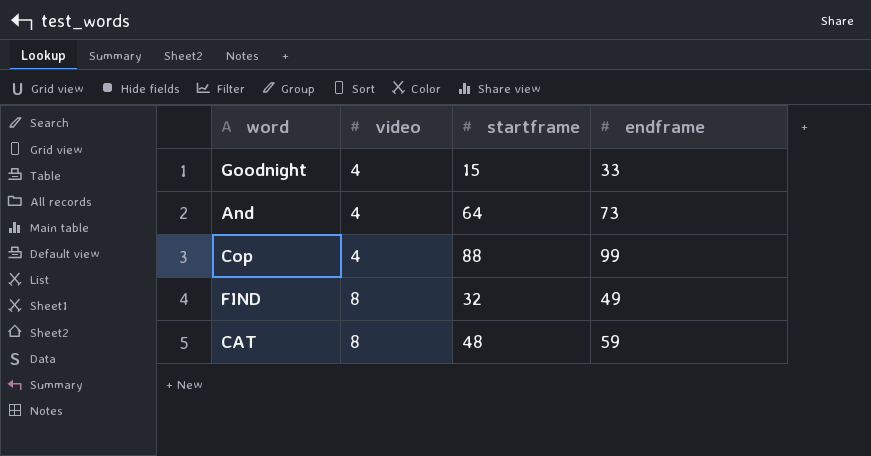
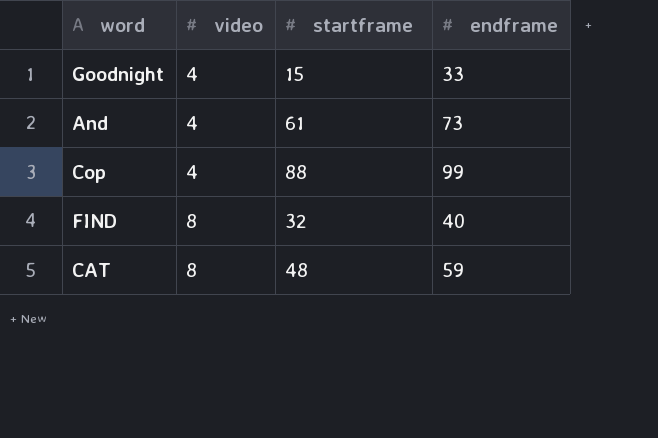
And | startframe: 64 -> 61
FIND | endframe: 49 -> 40

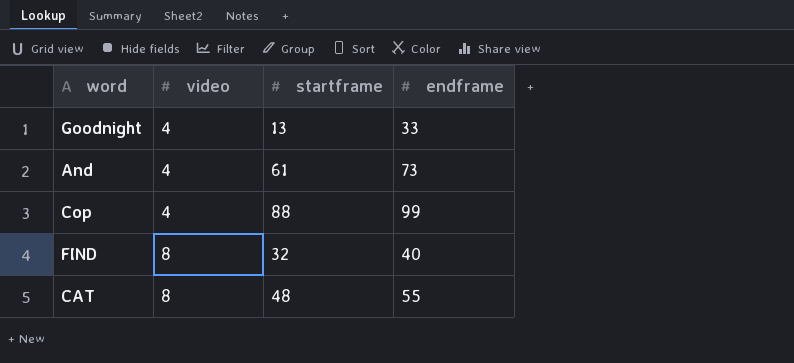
Goodnight | startframe: 15 -> 13
CAT | endframe: 59 -> 55

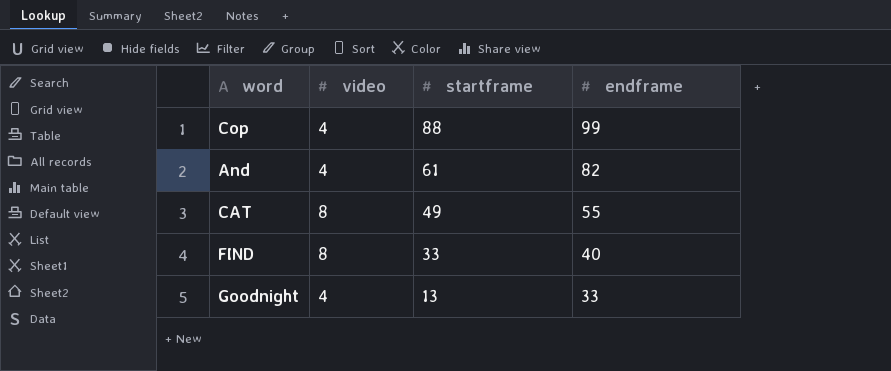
row order: video ascending -> startframe descending
And | endframe: 73 -> 82
CAT | startframe: 48 -> 49
FIND | startframe: 32 -> 33

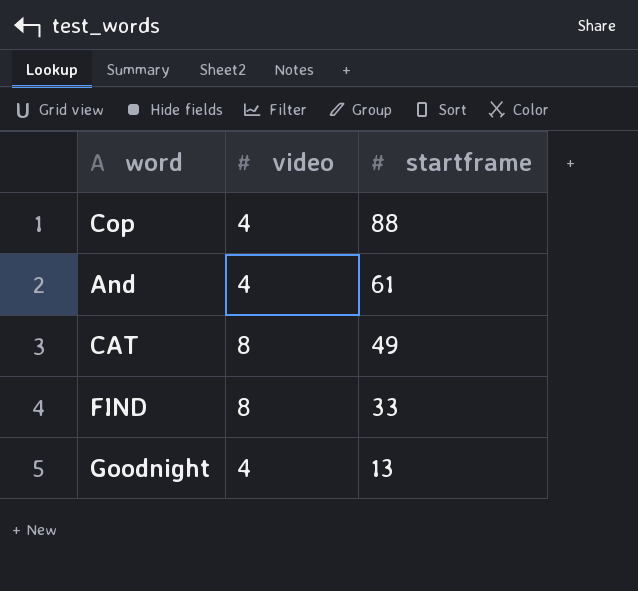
column endframe | position: 4 -> none

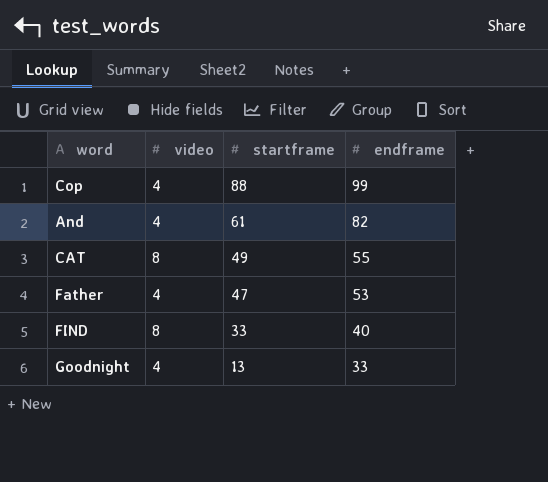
column endframe | position: none -> 4
row Father: none -> 4 | 47 | 53

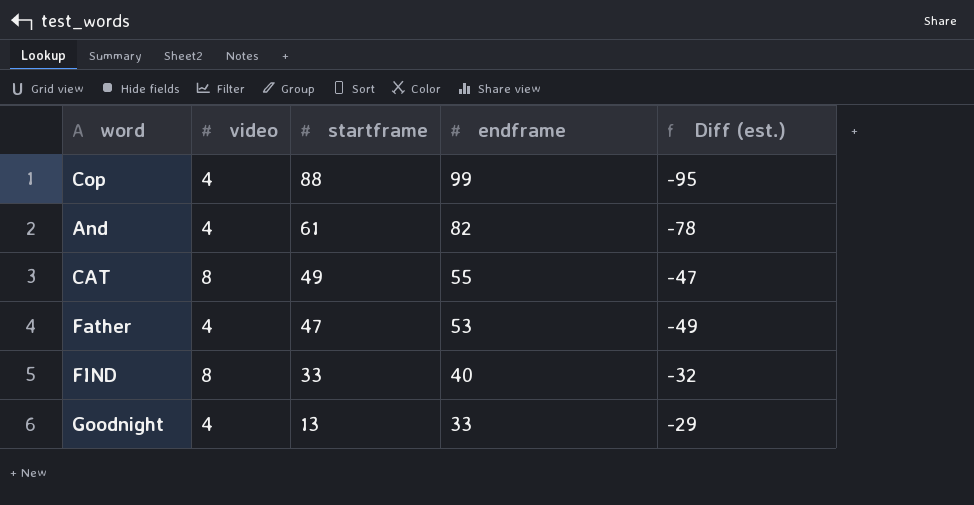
column Diff (est.) | formula: none -> [video] - [endframe]

